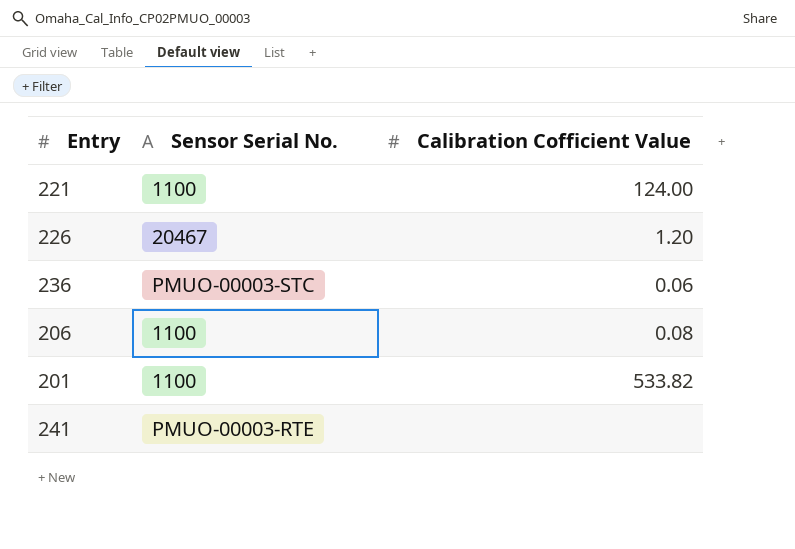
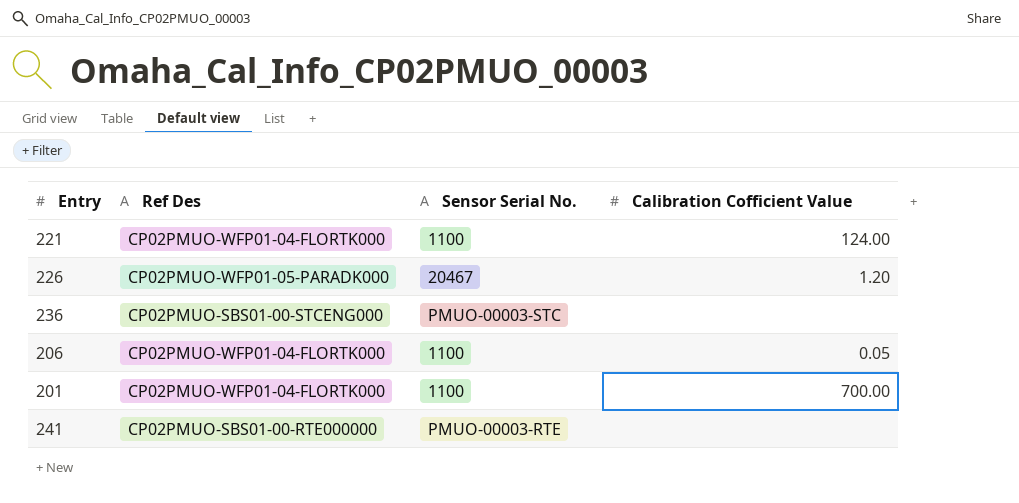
column Ref Des | position: none -> 2
236 | Calibration Cofficient Value: 0.06 -> none
206 | Calibration Cofficient Value: 0.08 -> 0.05
201 | Calibration Cofficient Value: 533.82 -> 700.00

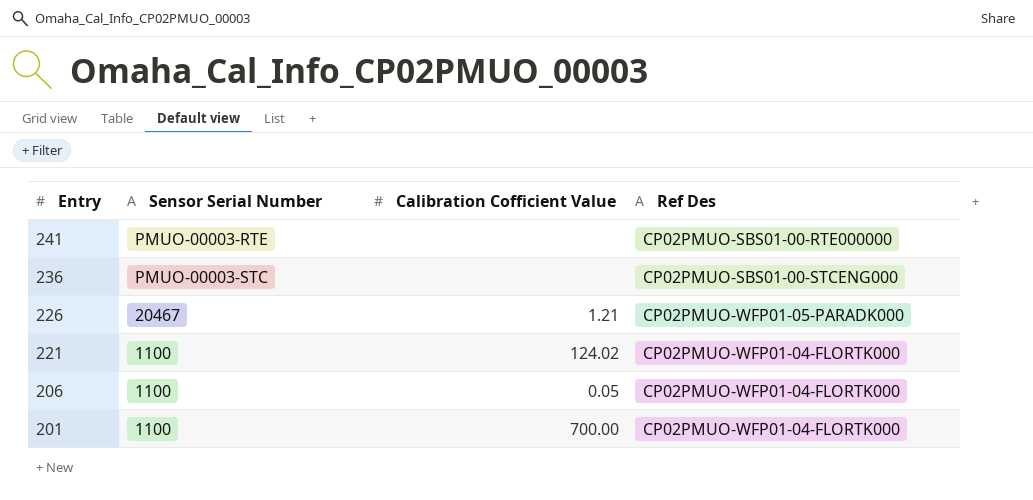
row order: none -> Entry descending
column name: Sensor Serial No. -> Sensor Serial Number
column Ref Des | position: 2 -> 4
226 | Calibration Cofficient Value: 1.20 -> 1.21
221 | Calibration Cofficient Value: 124.00 -> 124.02

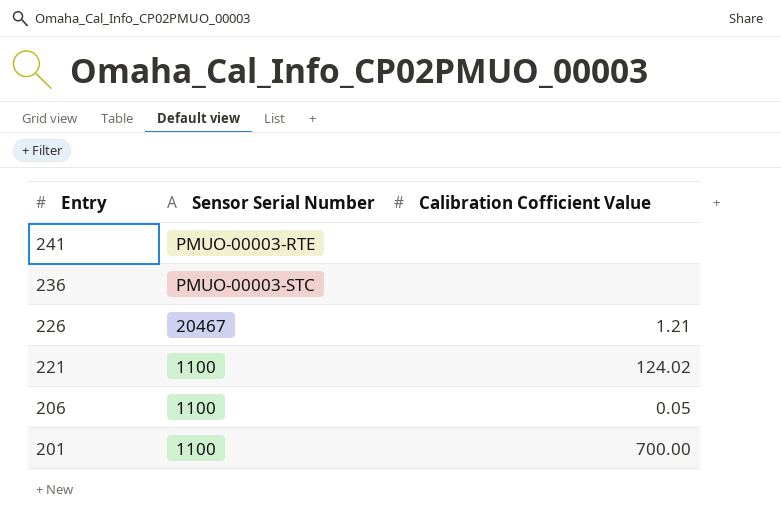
column Ref Des | position: 4 -> none

